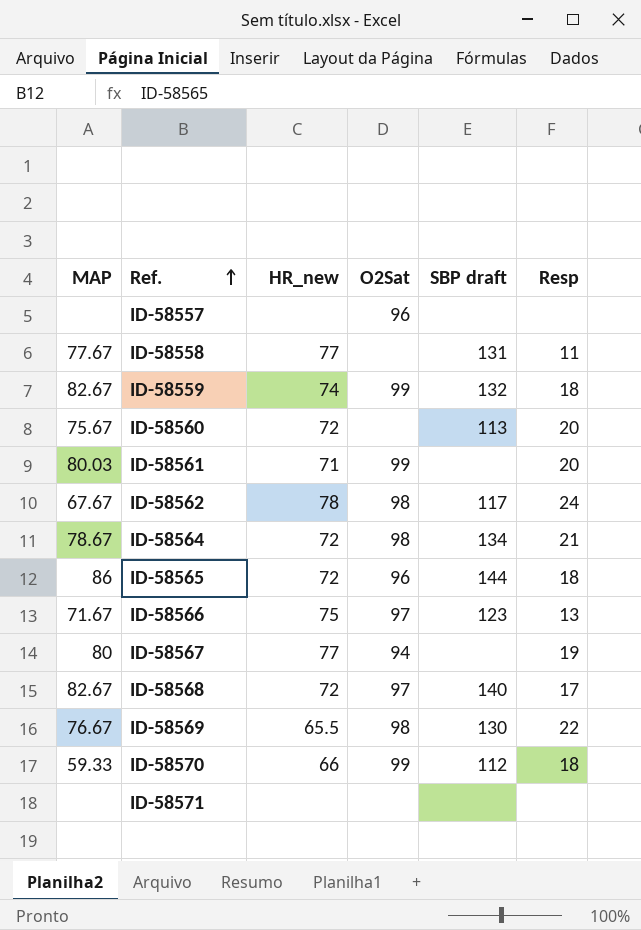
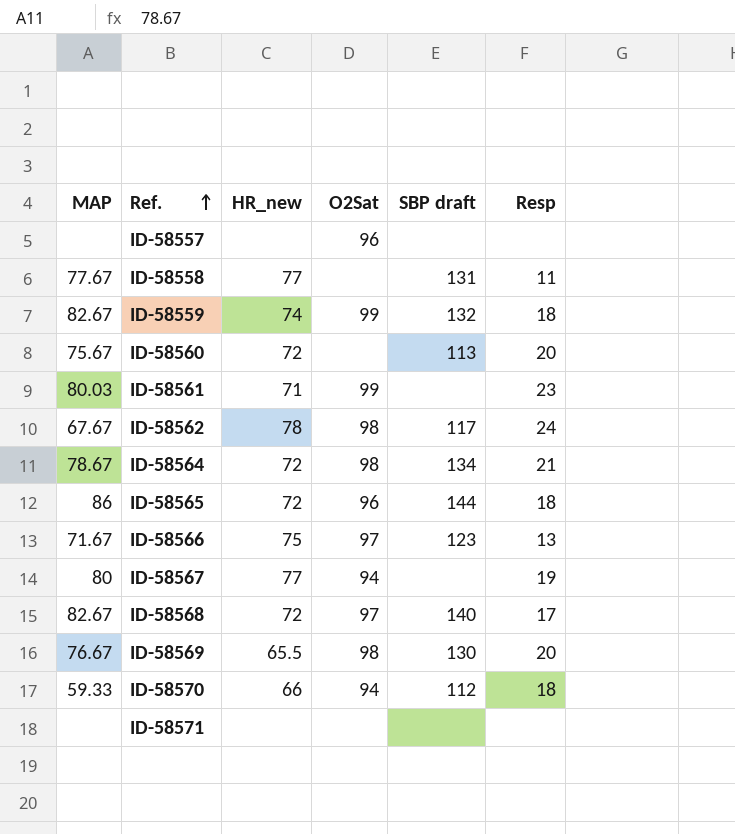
ID-58561 | Resp: 20 -> 23
ID-58569 | Resp: 22 -> 20
ID-58570 | O2Sat: 99 -> 94

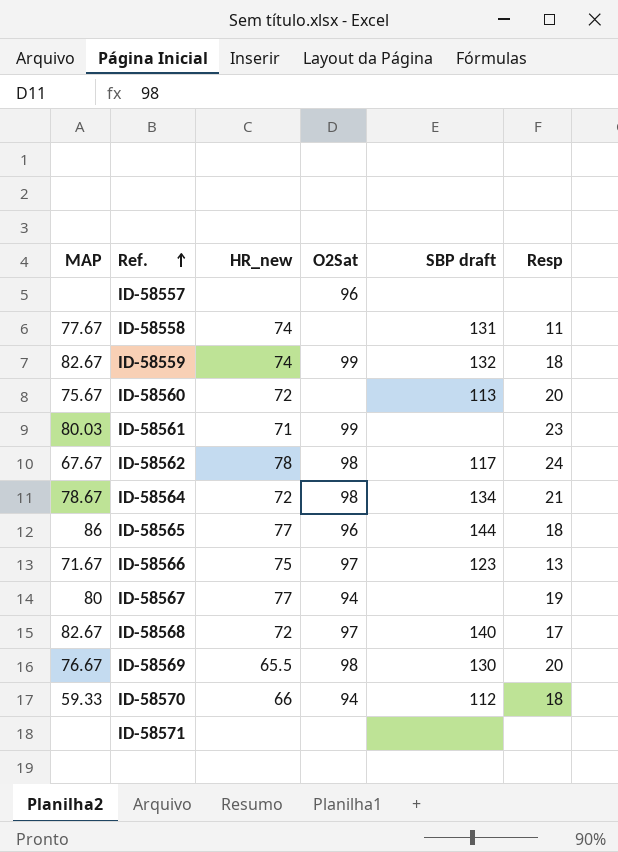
ID-58558 | HR_new: 77 -> 74
ID-58565 | HR_new: 72 -> 77

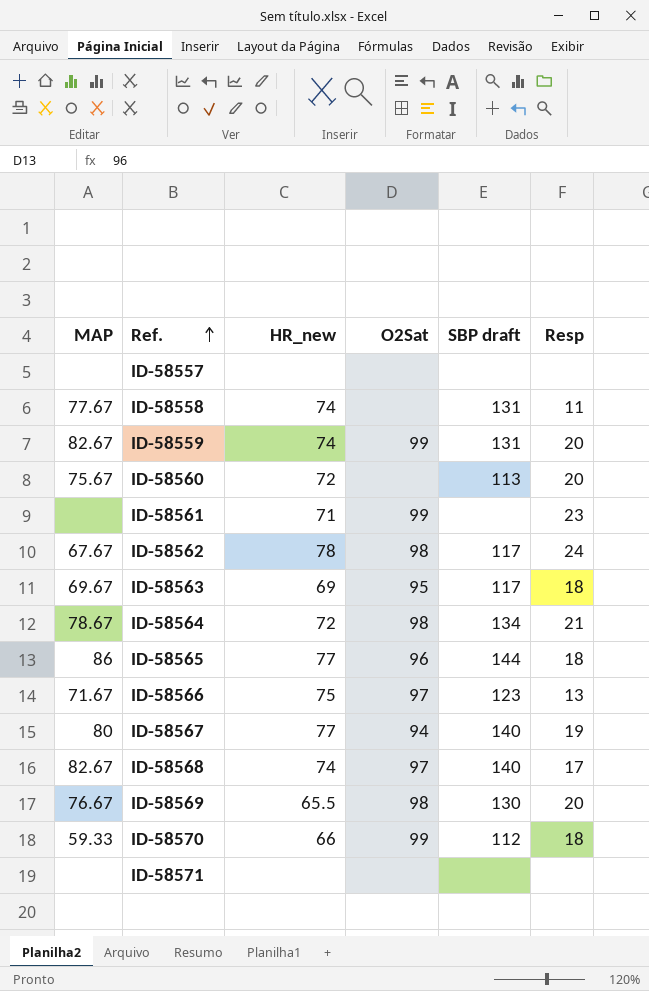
ID-58557 | O2Sat: 96 -> none
ID-58559 | SBP draft: 132 -> 131
ID-58559 | Resp: 18 -> 20
ID-58561 | MAP: 80.03 -> none
row ID-58563: none -> 69.67 | 69 | 95 | 117 | 18
ID-58567 | SBP draft: none -> 140
ID-58568 | HR_new: 72 -> 74
ID-58570 | O2Sat: 94 -> 99

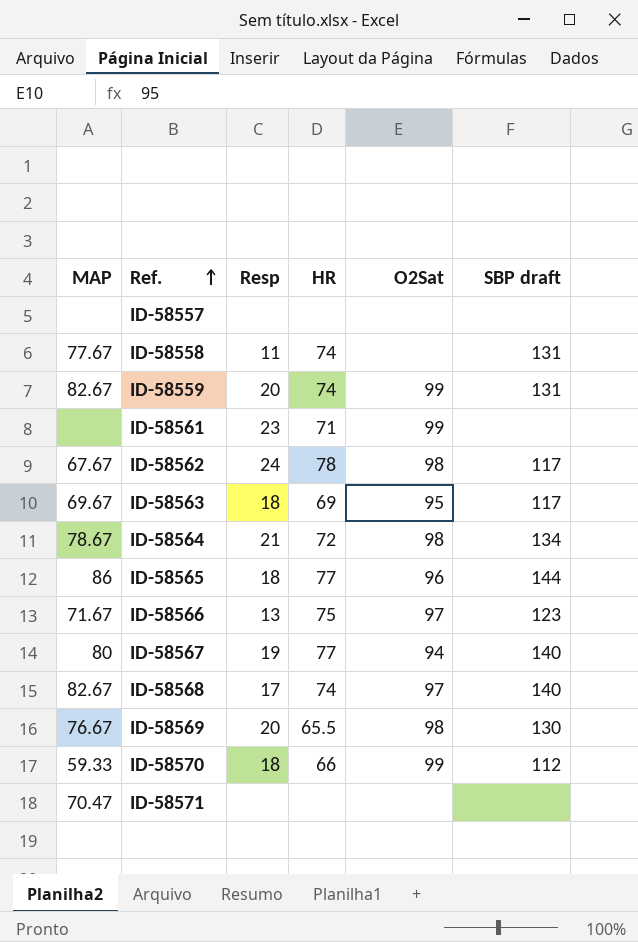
column Resp | position: 6 -> 3
column name: HR_new -> HR
row ID-58560: 75.67 | 72 | none | 113 | 20 -> none
ID-58571 | MAP: none -> 70.47

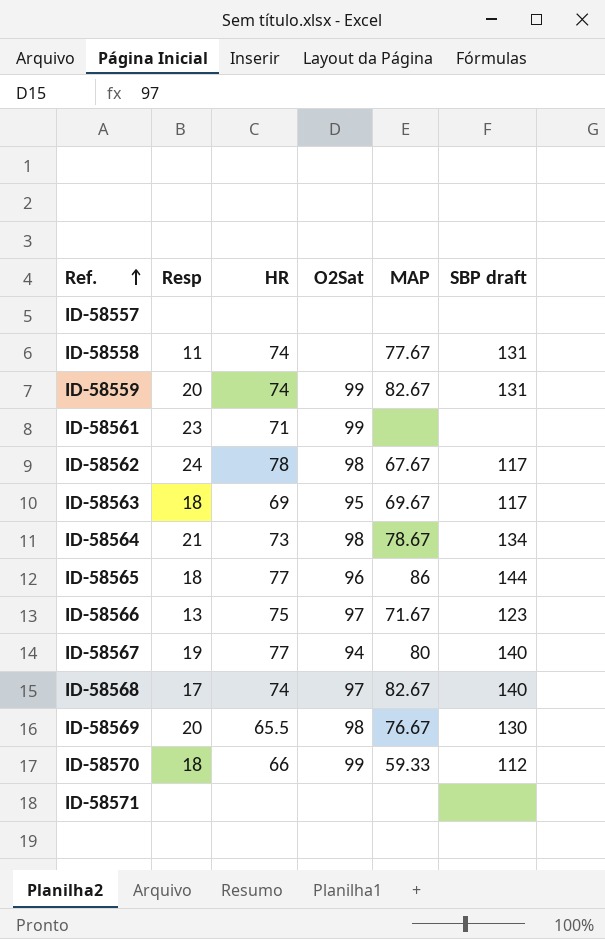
column MAP | position: 1 -> 5
ID-58564 | HR: 72 -> 73
ID-58571 | MAP: 70.47 -> none

